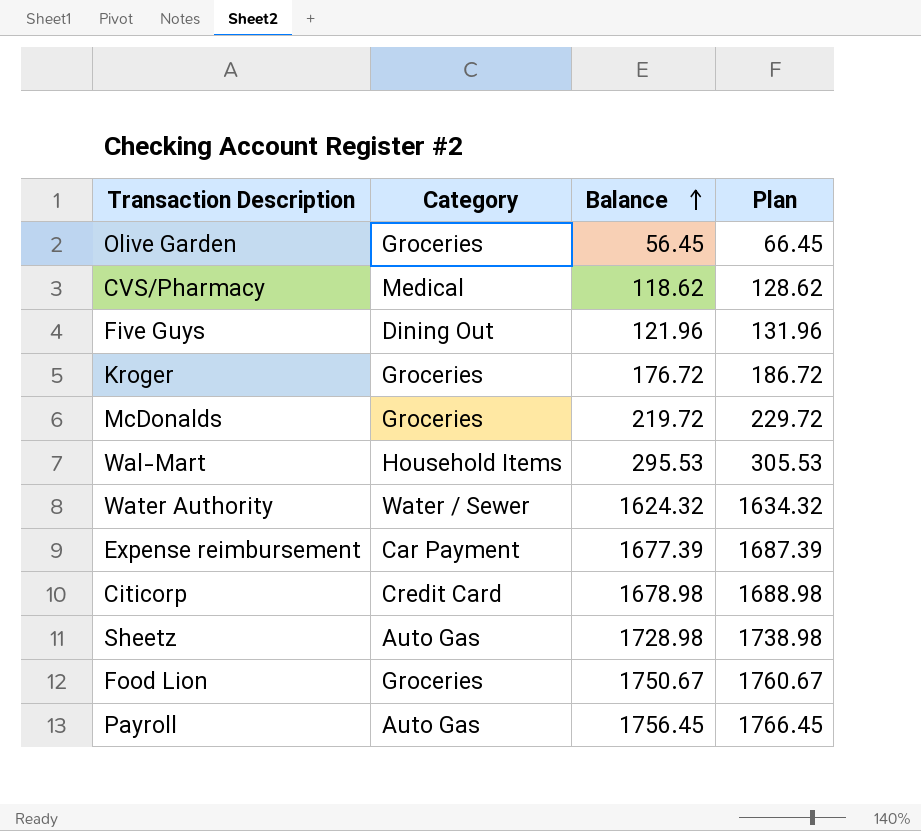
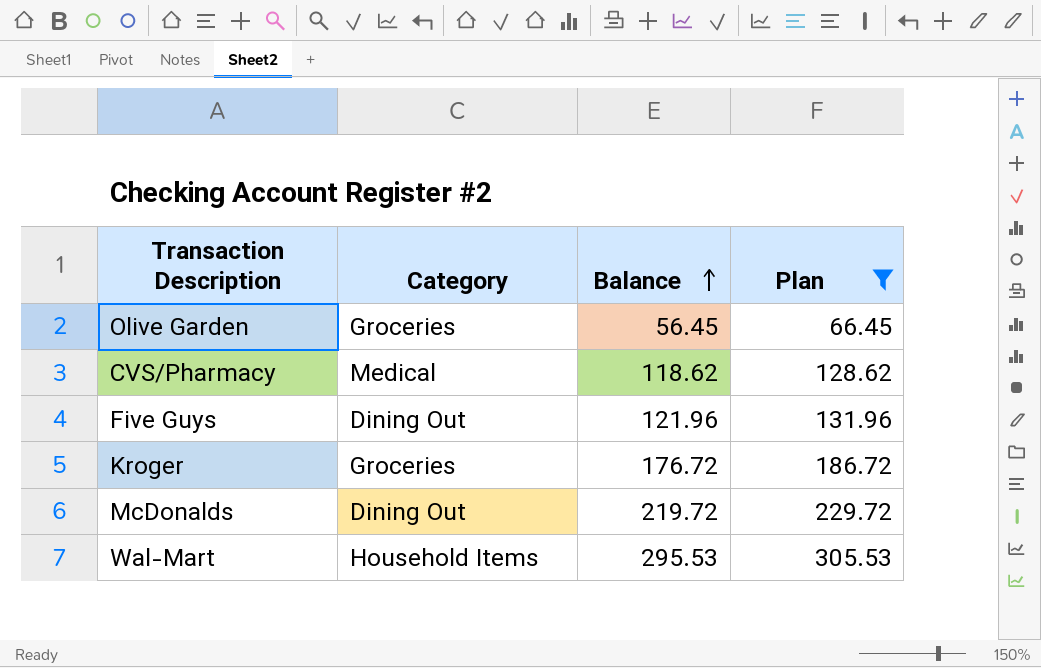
filter: none -> Plan <= 305.53
McDonalds | Category: Groceries -> Dining Out

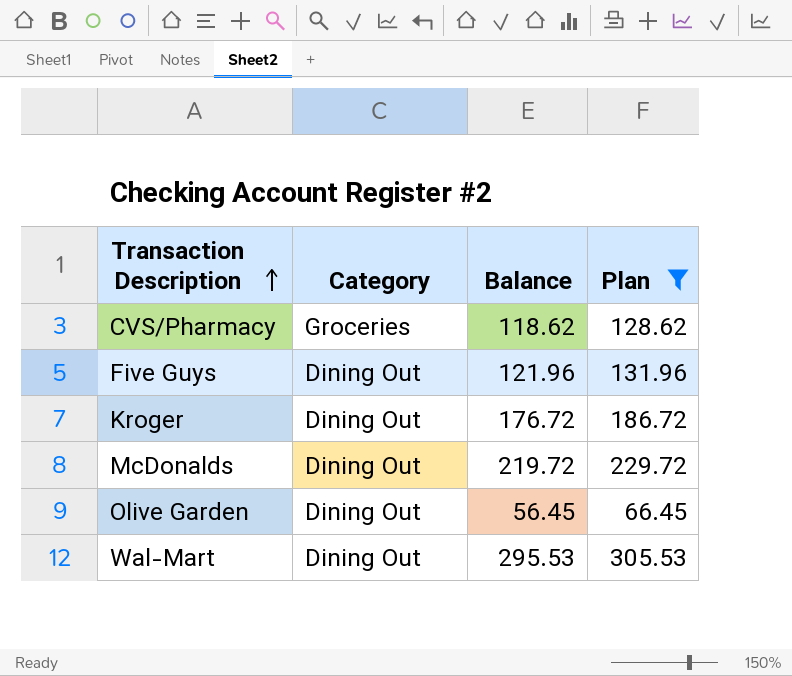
row order: Balance ascending -> Transaction Description ascending
CVS/Pharmacy | Category: Medical -> Groceries
Kroger | Category: Groceries -> Dining Out
Olive Garden | Category: Groceries -> Dining Out
Wal-Mart | Category: Household Items -> Dining Out

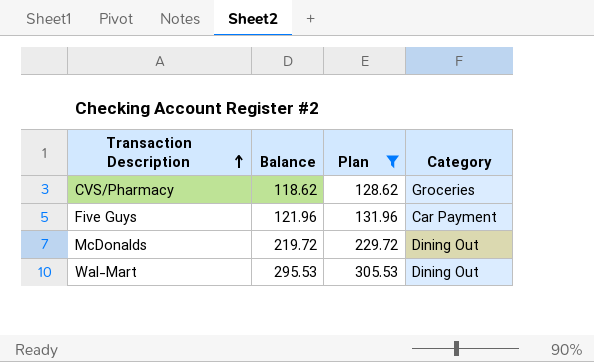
column Category | position: 2 -> 4
row Kroger: Dining Out | 176.72 | 186.72 -> none
row Olive Garden: Dining Out | 56.45 | 66.45 -> none
Five Guys | Category: Dining Out -> Car Payment

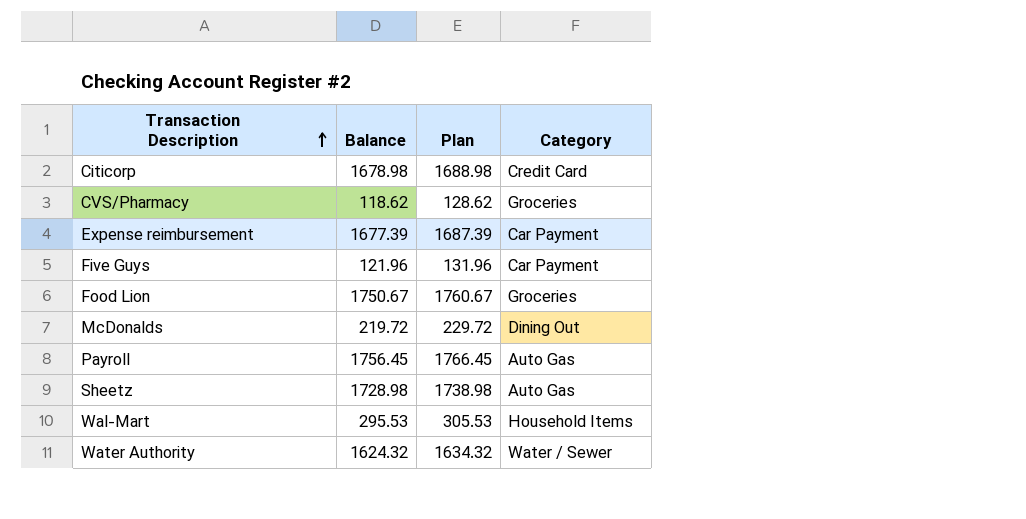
filter: Plan <= 305.53 -> none
Wal-Mart | Category: Dining Out -> Household Items

